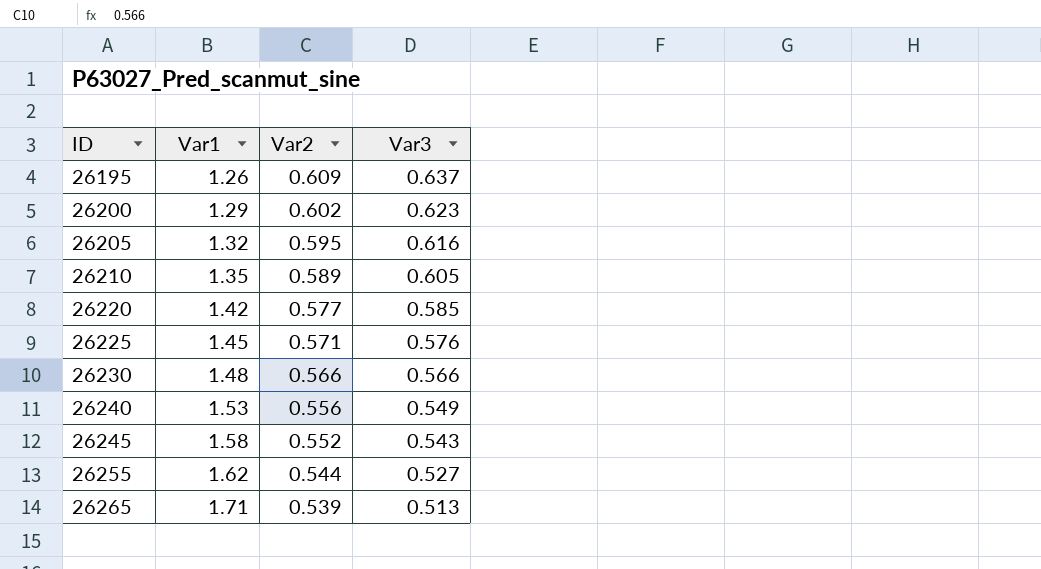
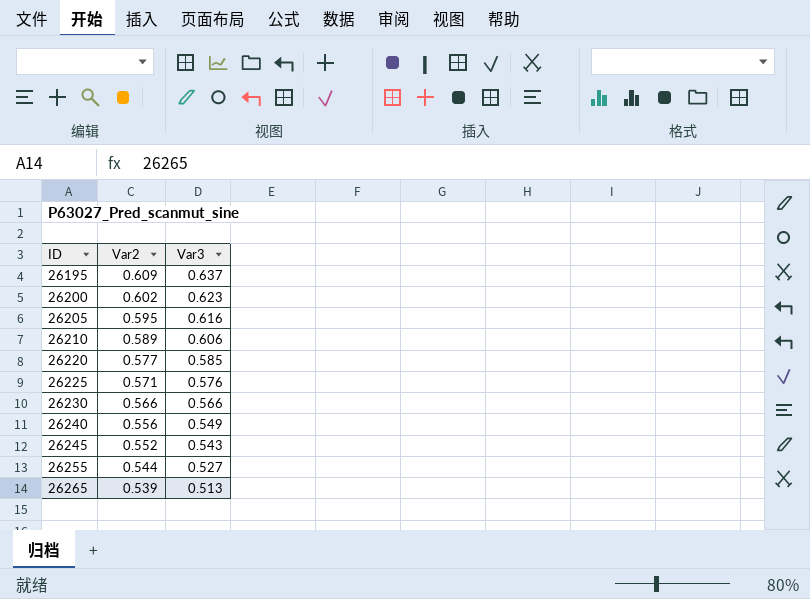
column Var1 | position: 2 -> none
26210 | Var3: 0.605 -> 0.606

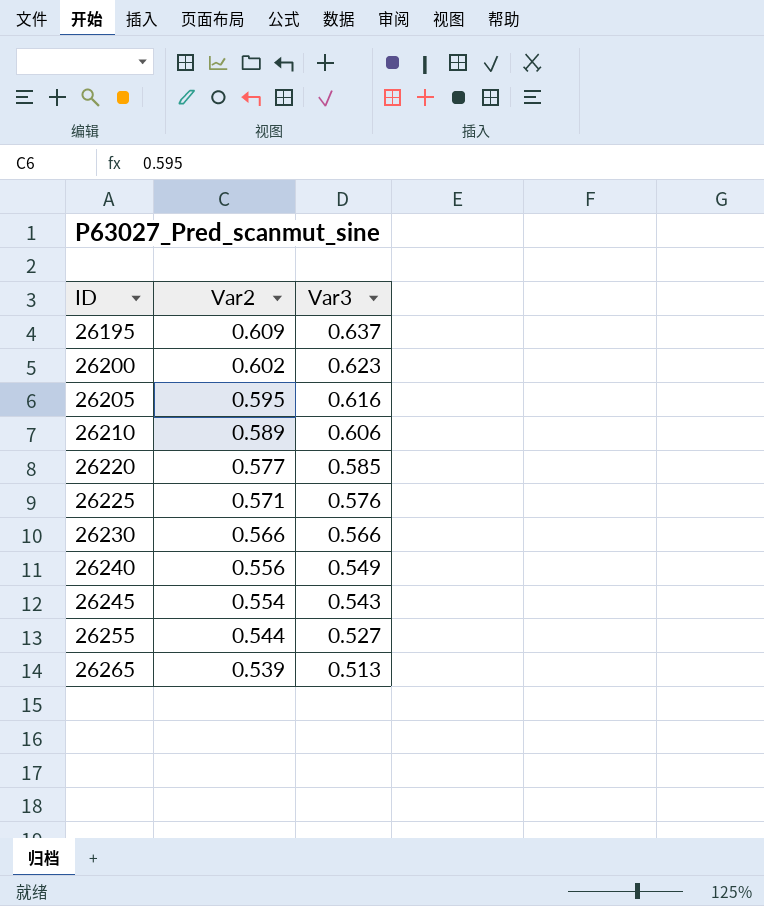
26245 | Var2: 0.552 -> 0.554

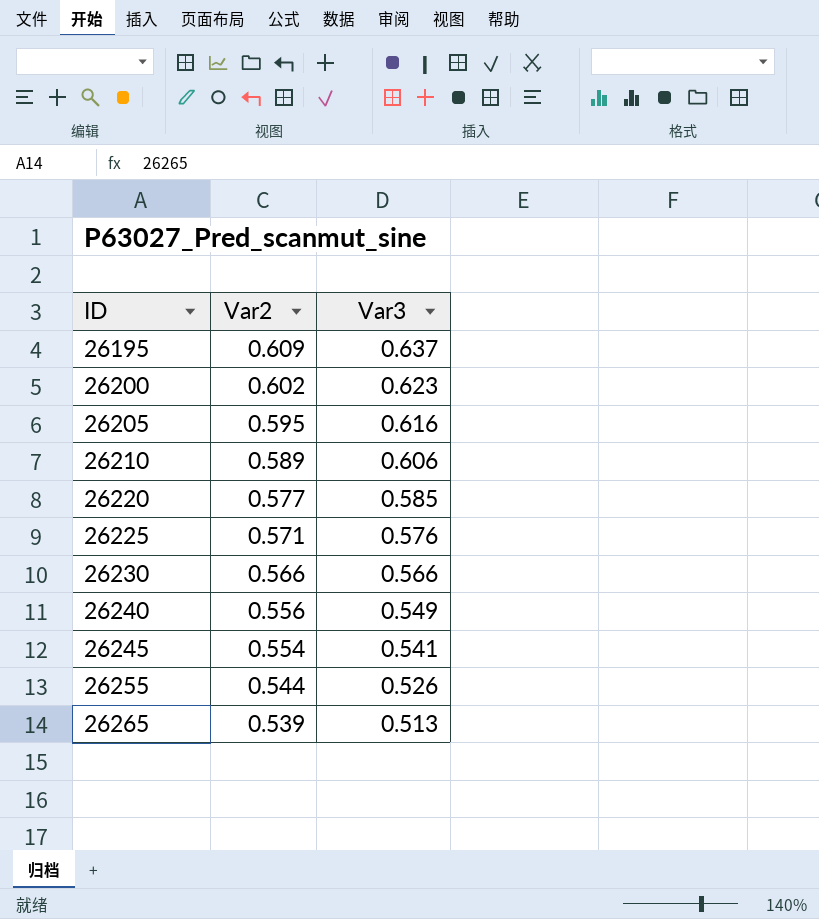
26245 | Var3: 0.543 -> 0.541
26255 | Var3: 0.527 -> 0.526

